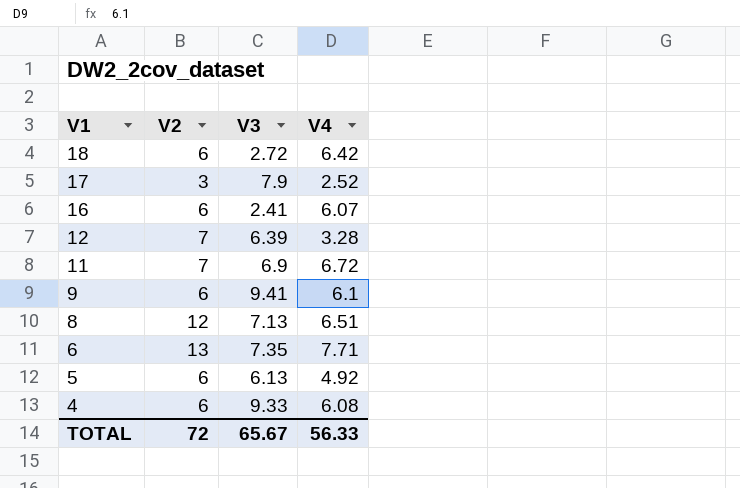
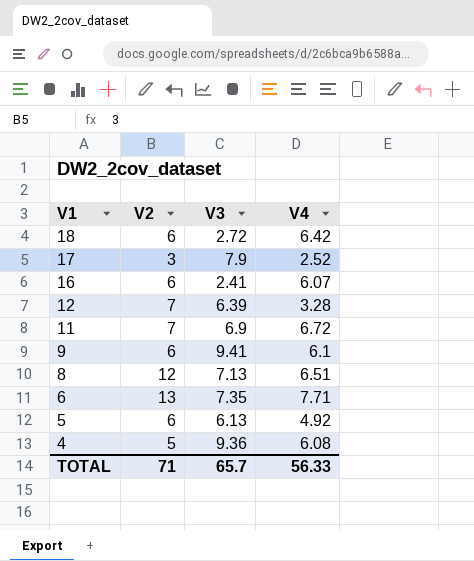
4 | V2: 6 -> 5
4 | V3: 9.33 -> 9.36
TOTAL | V2: 72 -> 71
TOTAL | V3: 65.67 -> 65.7

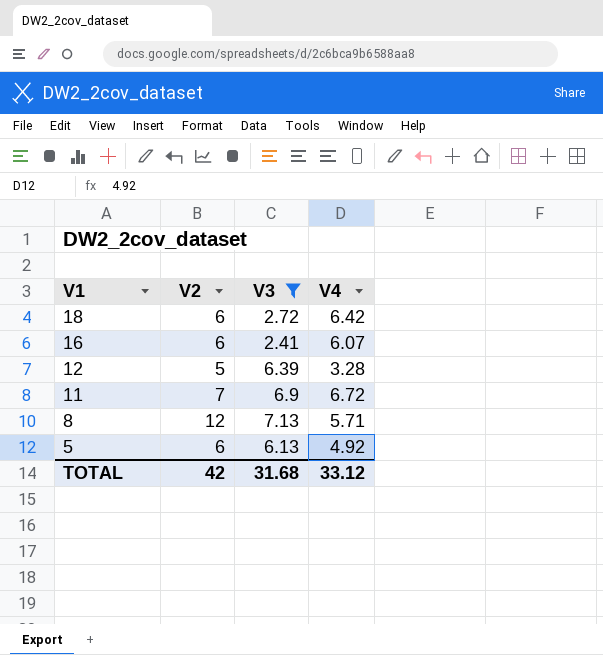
filter: none -> V3 <= 7.13
12 | V2: 7 -> 5
8 | V4: 6.51 -> 5.71
TOTAL | V2: 71 -> 42
TOTAL | V3: 65.7 -> 31.68
TOTAL | V4: 56.33 -> 33.12

